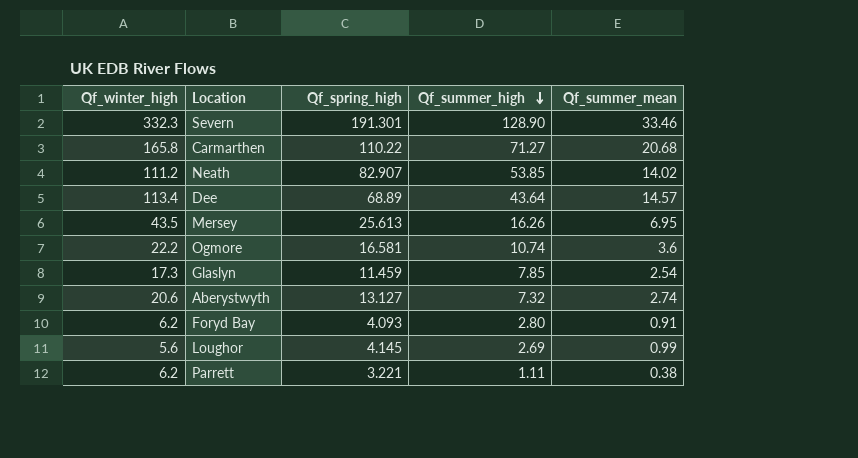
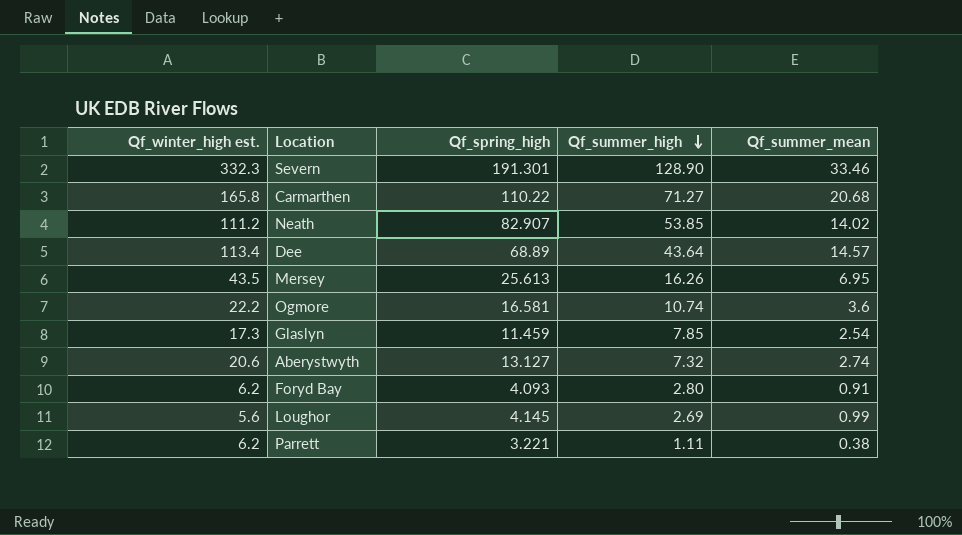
column name: Qf_winter_high -> Qf_winter_high est.

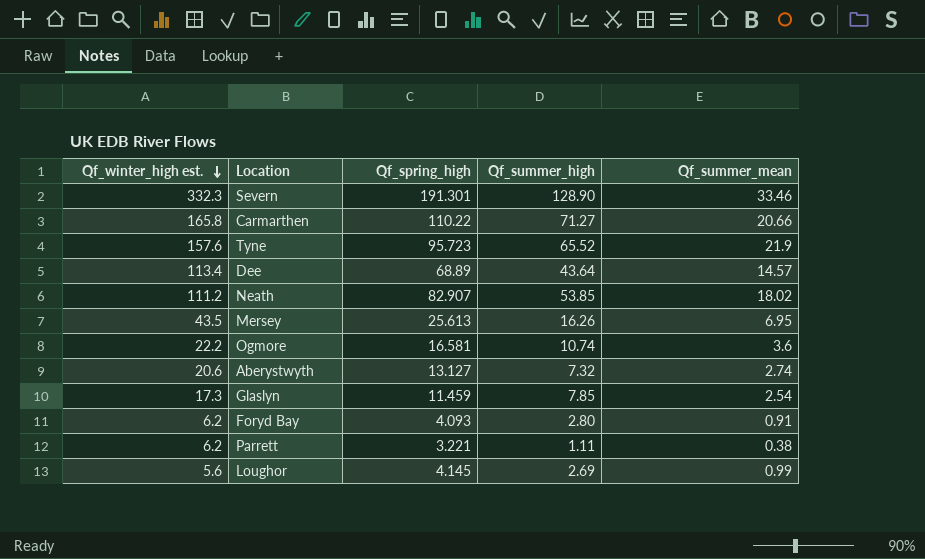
row order: Qf_summer_high descending -> Qf_winter_high est. descending
Carmarthen | Qf_summer_mean: 20.68 -> 20.66
row Tyne: none -> 157.6 | 95.723 | 65.52 | 21.9
Neath | Qf_summer_mean: 14.02 -> 18.02

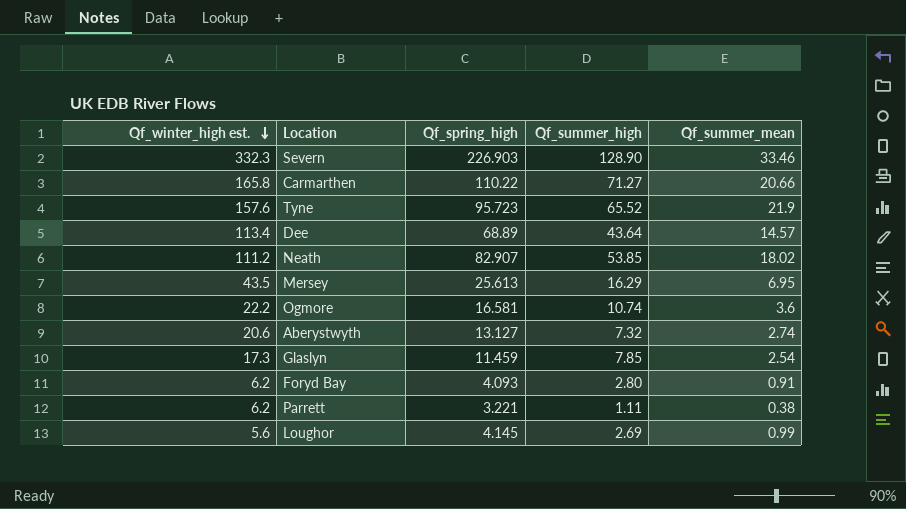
Severn | Qf_spring_high: 191.301 -> 226.903
Mersey | Qf_summer_high: 16.26 -> 16.29

